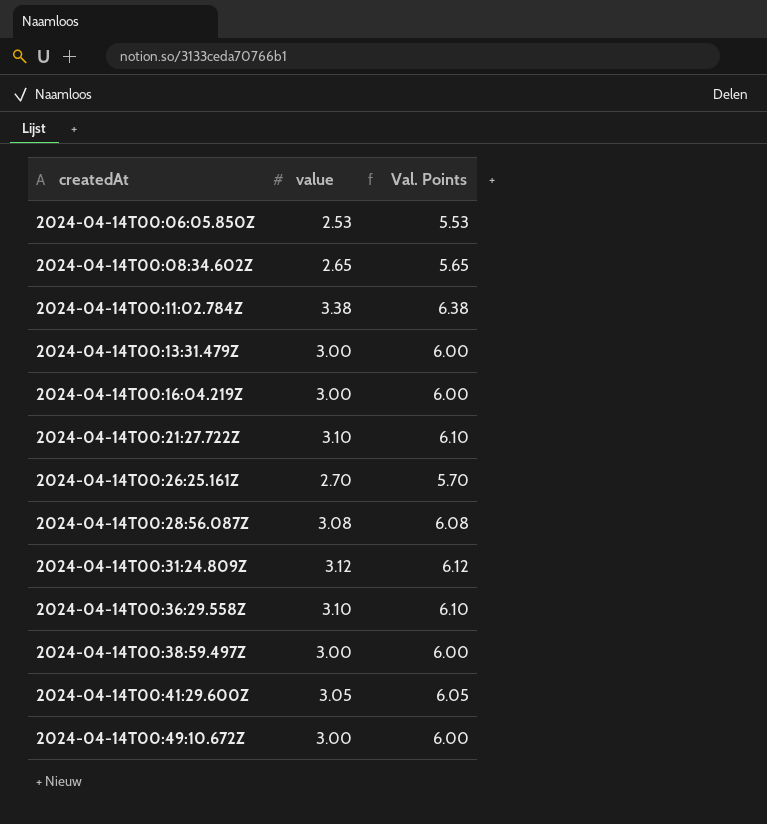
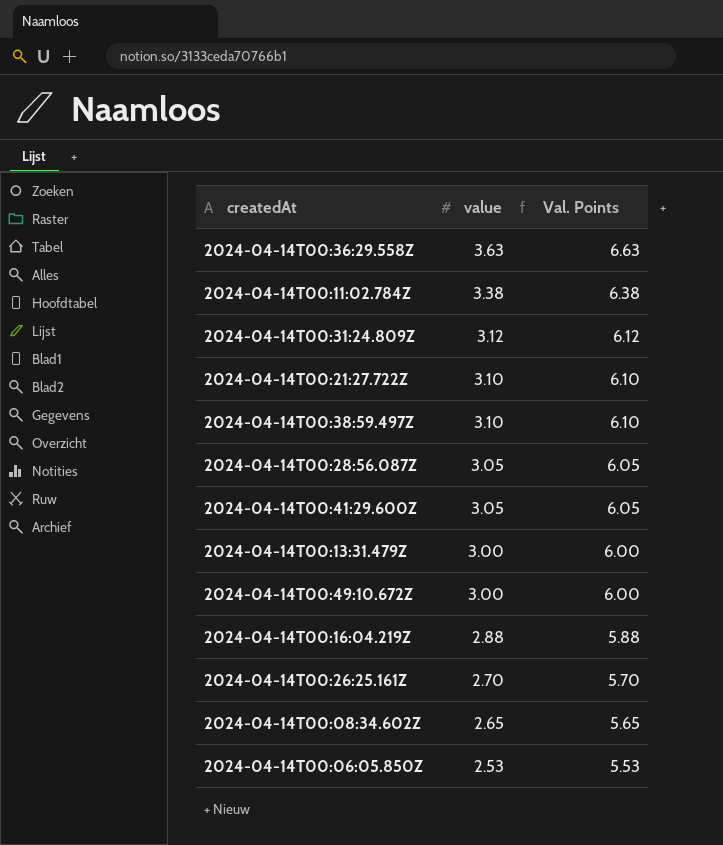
row order: createdAt ascending -> value descending
2024-04-14T00:36:29.558Z | value: 3.10 -> 3.63
2024-04-14T00:36:29.558Z | Val. Points: 6.10 -> 6.63
2024-04-14T00:38:59.497Z | value: 3.00 -> 3.10
2024-04-14T00:38:59.497Z | Val. Points: 6.00 -> 6.10
2024-04-14T00:28:56.087Z | value: 3.08 -> 3.05
2024-04-14T00:28:56.087Z | Val. Points: 6.08 -> 6.05
2024-04-14T00:16:04.219Z | value: 3.00 -> 2.88
2024-04-14T00:16:04.219Z | Val. Points: 6.00 -> 5.88

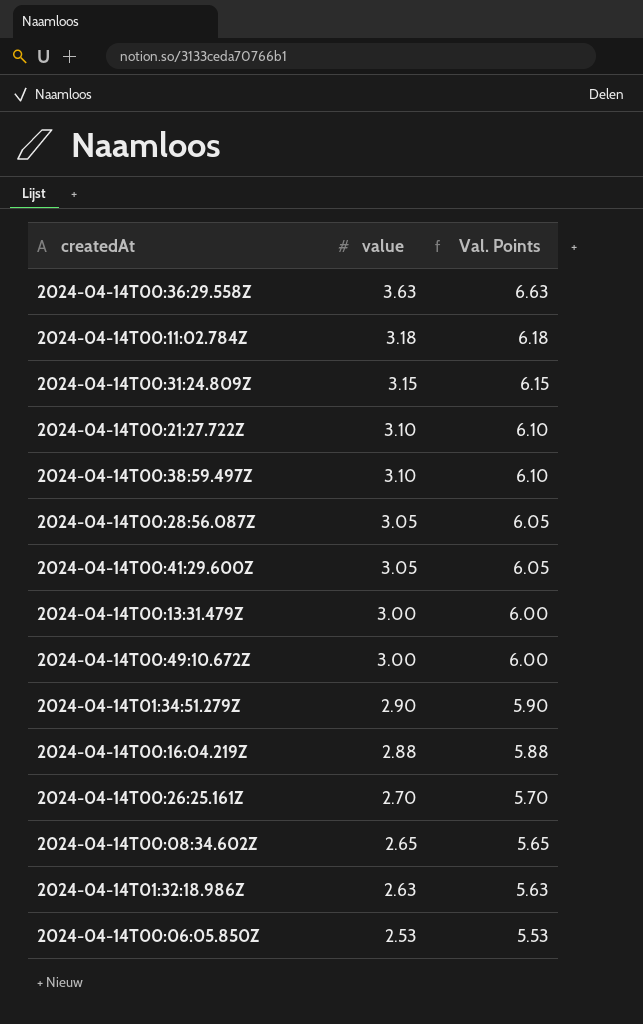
2024-04-14T00:11:02.784Z | value: 3.38 -> 3.18
2024-04-14T00:11:02.784Z | Val. Points: 6.38 -> 6.18
2024-04-14T00:31:24.809Z | value: 3.12 -> 3.15
2024-04-14T00:31:24.809Z | Val. Points: 6.12 -> 6.15
row 2024-04-14T01:34:51.279Z: none -> 2.90 | 5.90
row 2024-04-14T01:32:18.986Z: none -> 2.63 | 5.63

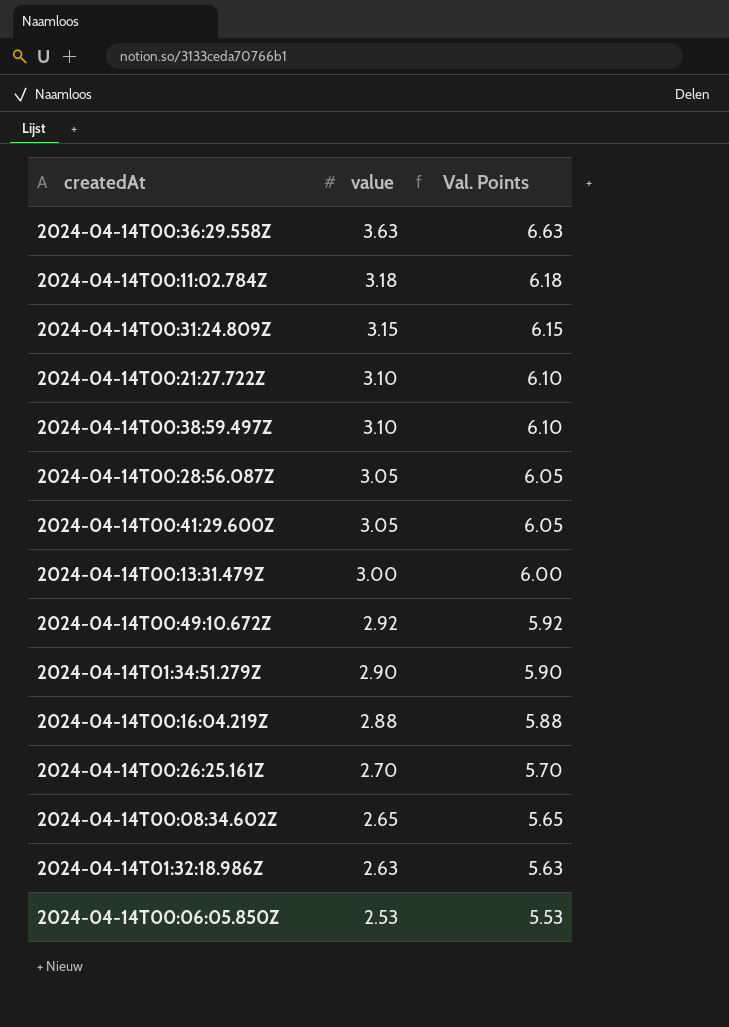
2024-04-14T00:49:10.672Z | value: 3.00 -> 2.92
2024-04-14T00:49:10.672Z | Val. Points: 6.00 -> 5.92

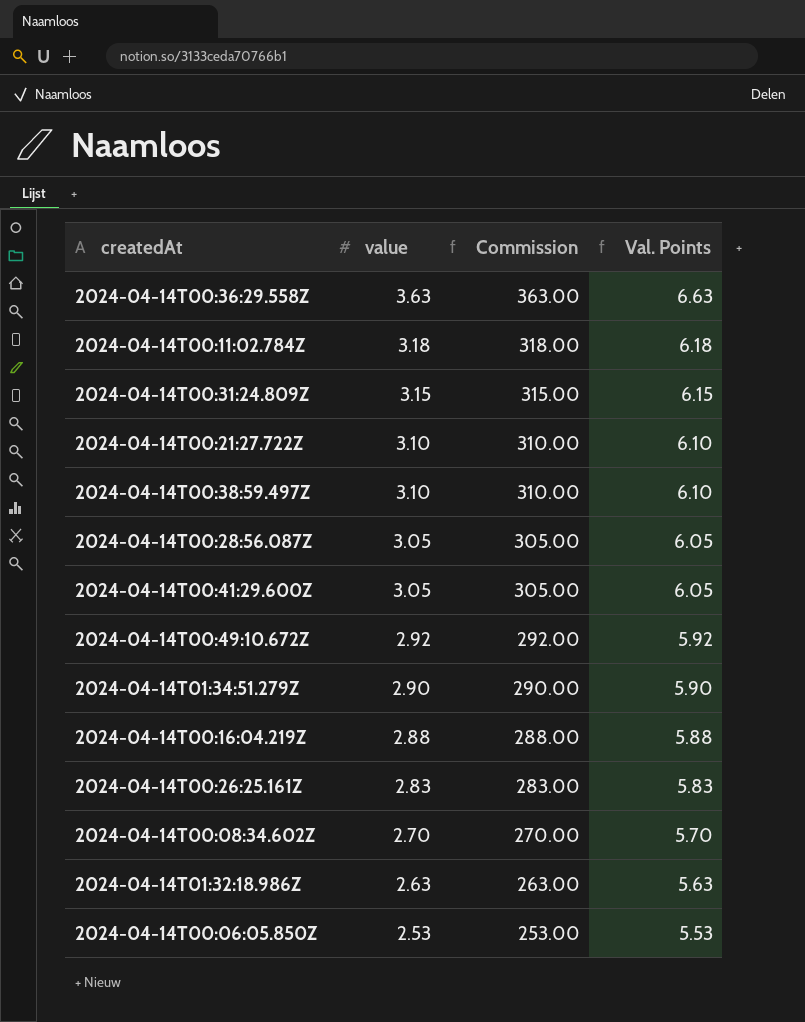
column Commission | formula: none -> [value] * 100
row 2024-04-14T00:13:31.479Z: 3.00 | 6.00 -> none
2024-04-14T00:26:25.161Z | value: 2.70 -> 2.83
2024-04-14T00:26:25.161Z | Val. Points: 5.70 -> 5.83
2024-04-14T00:08:34.602Z | value: 2.65 -> 2.70
2024-04-14T00:08:34.602Z | Val. Points: 5.65 -> 5.70

